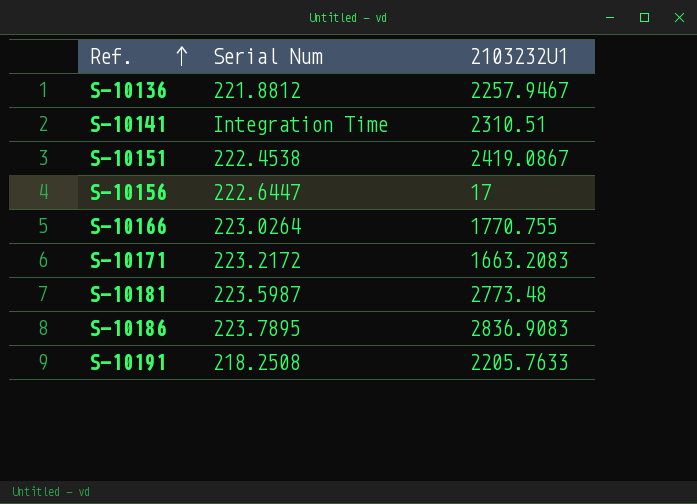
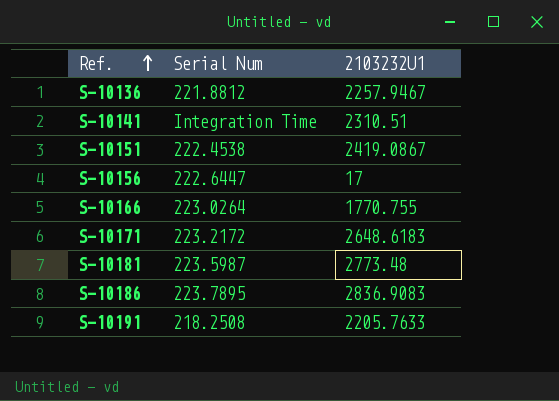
S-10171 | 2103232U1: 1663.2083 -> 2648.6183

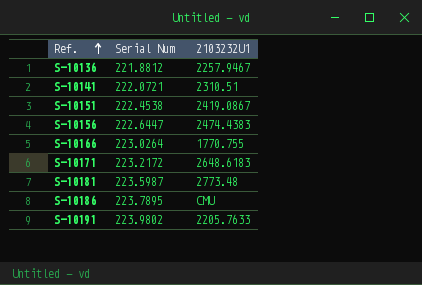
S-10141 | Serial Num: Integration Time -> 222.0721
S-10156 | 2103232U1: 17 -> 2474.4383
S-10186 | 2103232U1: 2836.9083 -> CMU
S-10191 | Serial Num: 218.2508 -> 223.9802

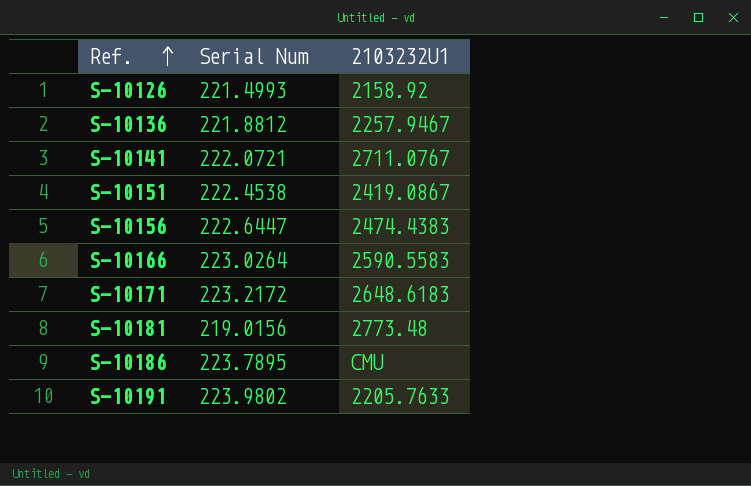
row S-10126: none -> 221.4993 | 2158.92
S-10141 | 2103232U1: 2310.51 -> 2711.0767
S-10166 | 2103232U1: 1770.755 -> 2590.5583
S-10181 | Serial Num: 223.5987 -> 219.0156

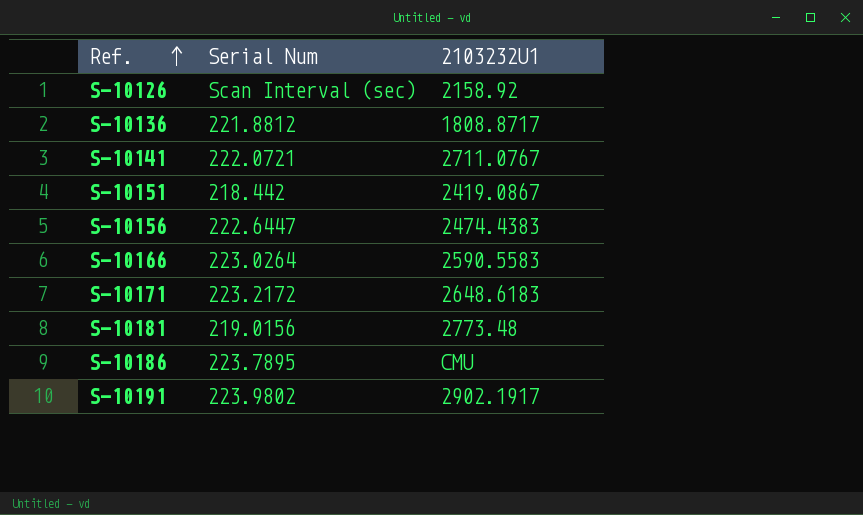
S-10126 | Serial Num: 221.4993 -> Scan Interval (sec)
S-10136 | 2103232U1: 2257.9467 -> 1808.8717
S-10151 | Serial Num: 222.4538 -> 218.442
S-10191 | 2103232U1: 2205.7633 -> 2902.1917

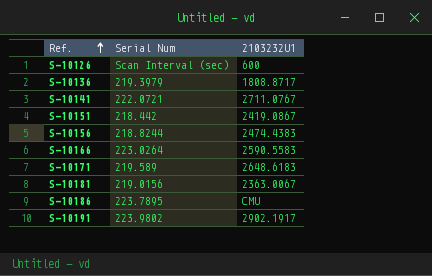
S-10126 | 2103232U1: 2158.92 -> 600
S-10136 | Serial Num: 221.8812 -> 219.3979
S-10156 | Serial Num: 222.6447 -> 218.8244
S-10171 | Serial Num: 223.2172 -> 219.589
S-10181 | 2103232U1: 2773.48 -> 2363.0067

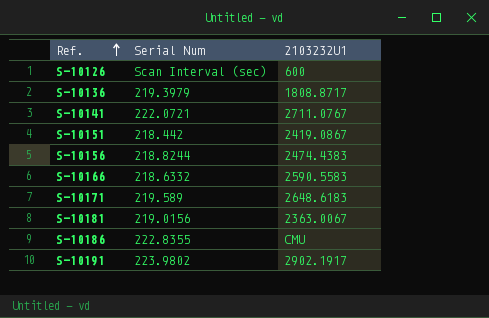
S-10166 | Serial Num: 223.0264 -> 218.6332
S-10186 | Serial Num: 223.7895 -> 222.8355

